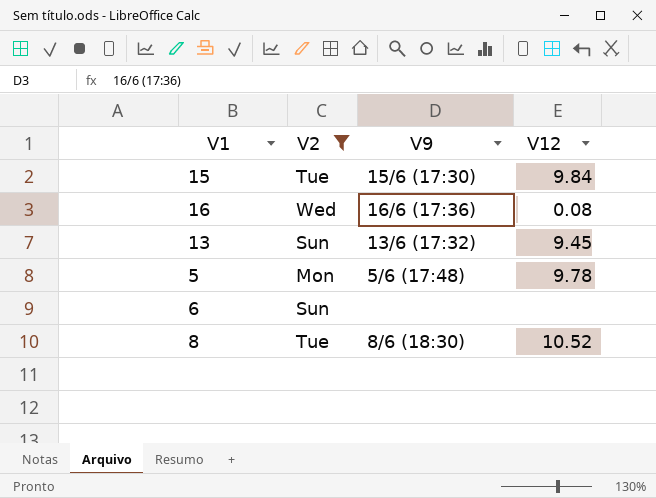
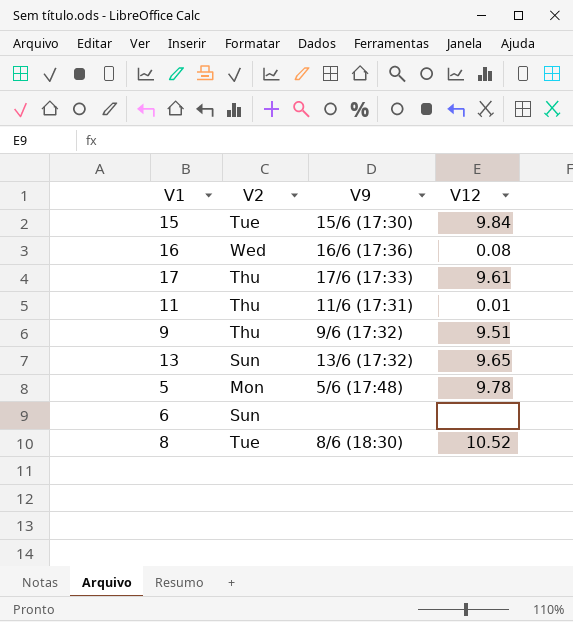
filter: V2 != Thu -> none
13 | V12: 9.45 -> 9.65

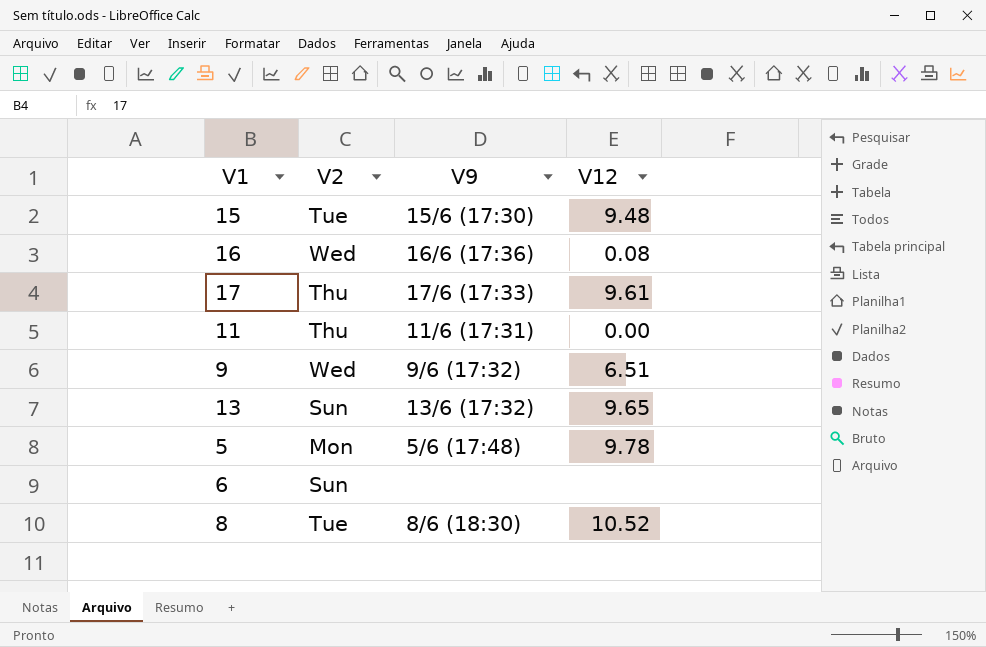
15 | V12: 9.84 -> 9.48
11 | V12: 0.01 -> 0.00
9 | V2: Thu -> Wed
9 | V12: 9.51 -> 6.51

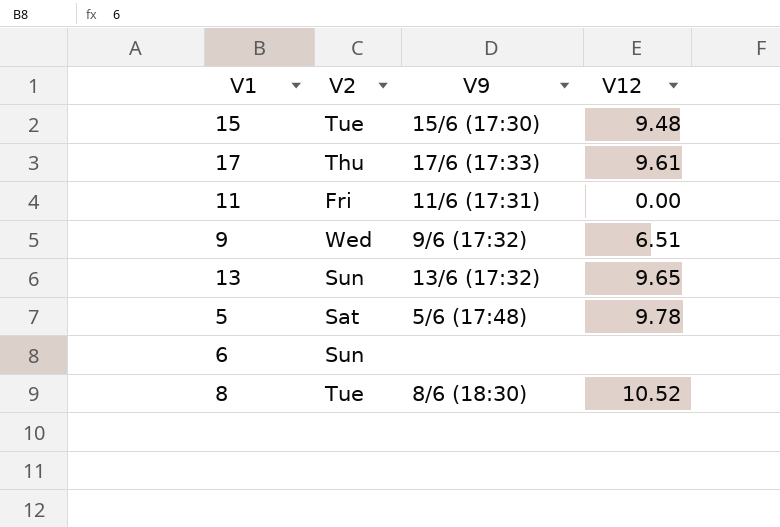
row 16: Wed | 16/6 (17:36) | 0.08 -> none
11 | V2: Thu -> Fri
5 | V2: Mon -> Sat

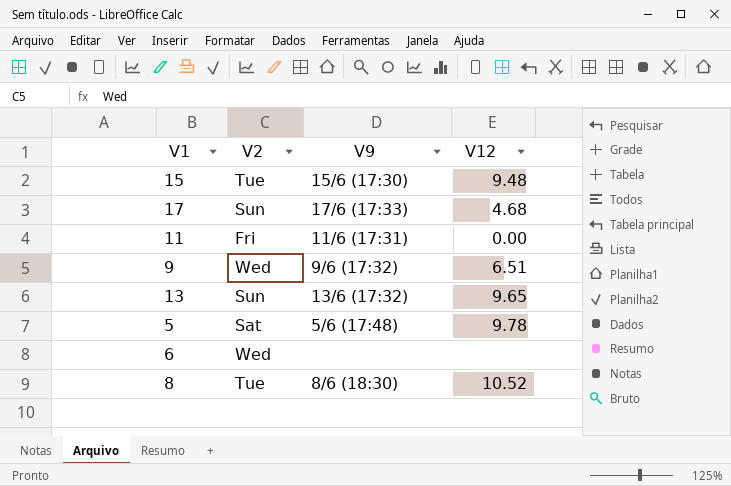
17 | V2: Thu -> Sun
17 | V12: 9.61 -> 4.68
6 | V2: Sun -> Wed

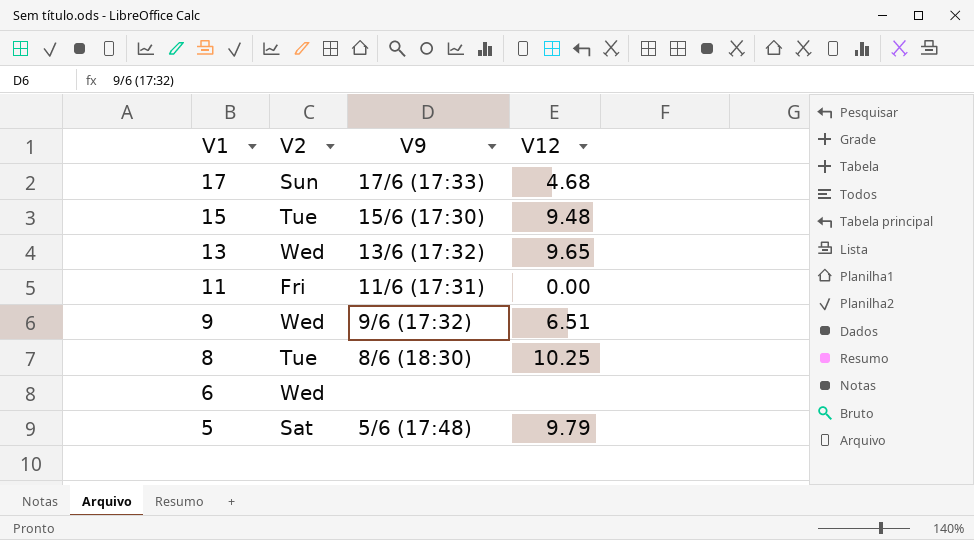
row order: none -> V1 descending
13 | V2: Sun -> Wed
8 | V12: 10.52 -> 10.25
5 | V12: 9.78 -> 9.79

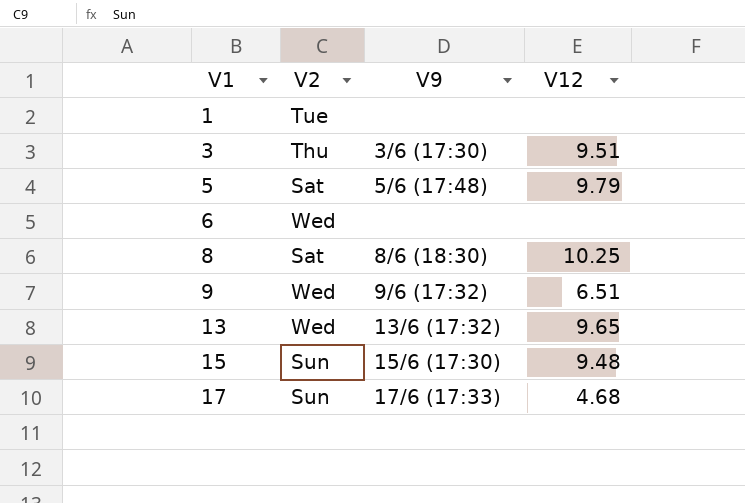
row order: V1 descending -> V1 ascending
row 11: Fri | 11/6 (17:31) | 0.00 -> none
row 1: none -> Tue | none | none
row 3: none -> Thu | 3/6 (17:30) | 9.51
8 | V2: Tue -> Sat
15 | V2: Tue -> Sun

